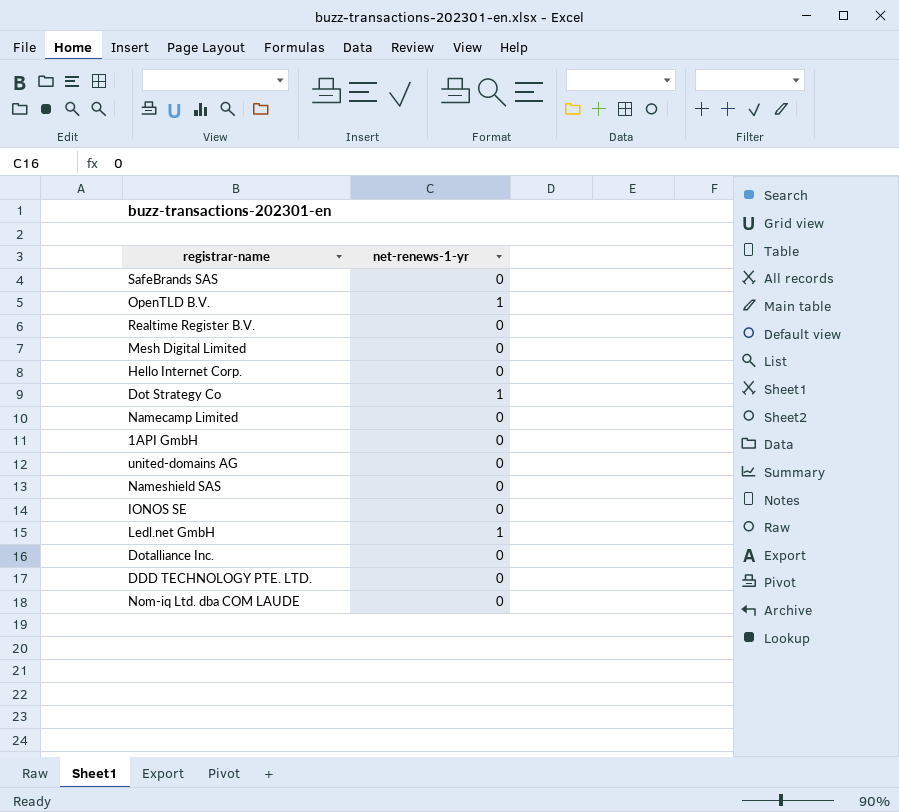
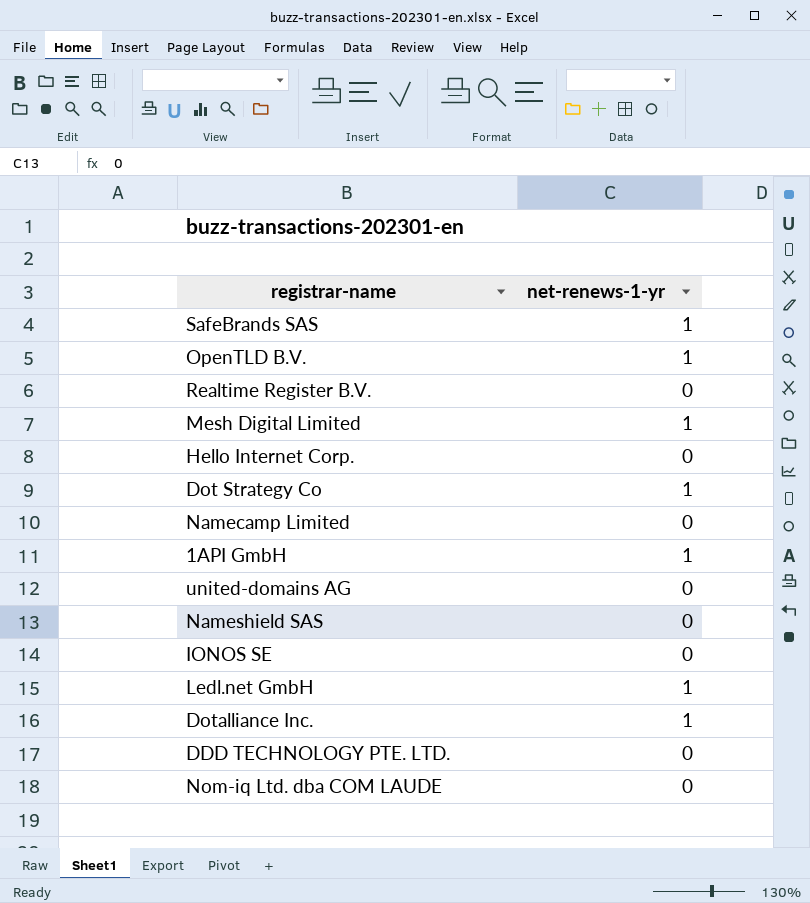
SafeBrands SAS | net-renews-1-yr: 0 -> 1
Mesh Digital Limited | net-renews-1-yr: 0 -> 1
1API GmbH | net-renews-1-yr: 0 -> 1
Dotalliance Inc. | net-renews-1-yr: 0 -> 1

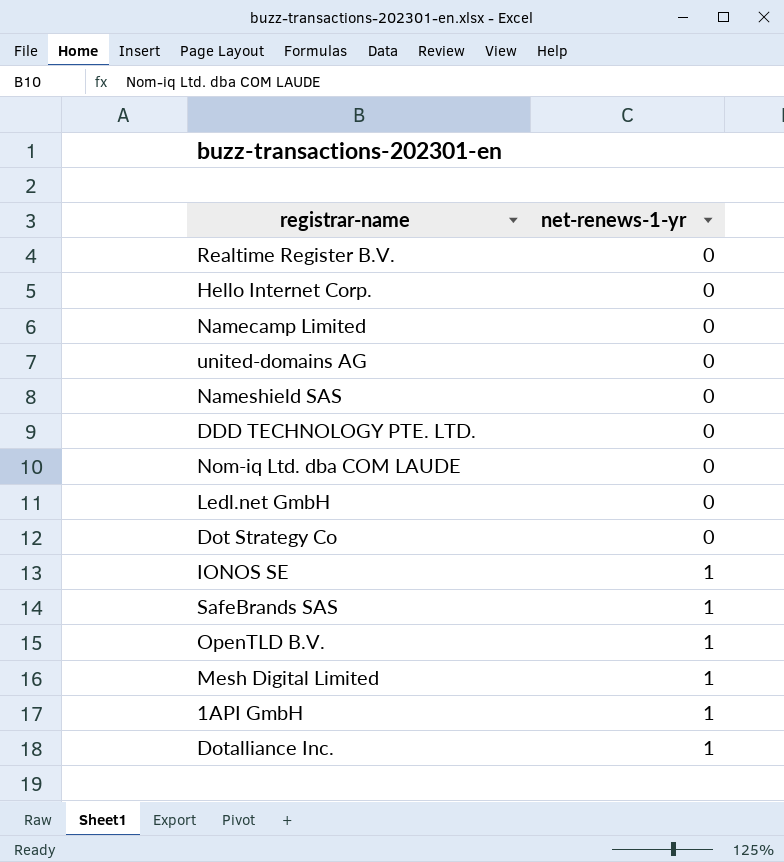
row order: none -> net-renews-1-yr ascending
Ledl.net GmbH | net-renews-1-yr: 1 -> 0
Dot Strategy Co | net-renews-1-yr: 1 -> 0
IONOS SE | net-renews-1-yr: 0 -> 1

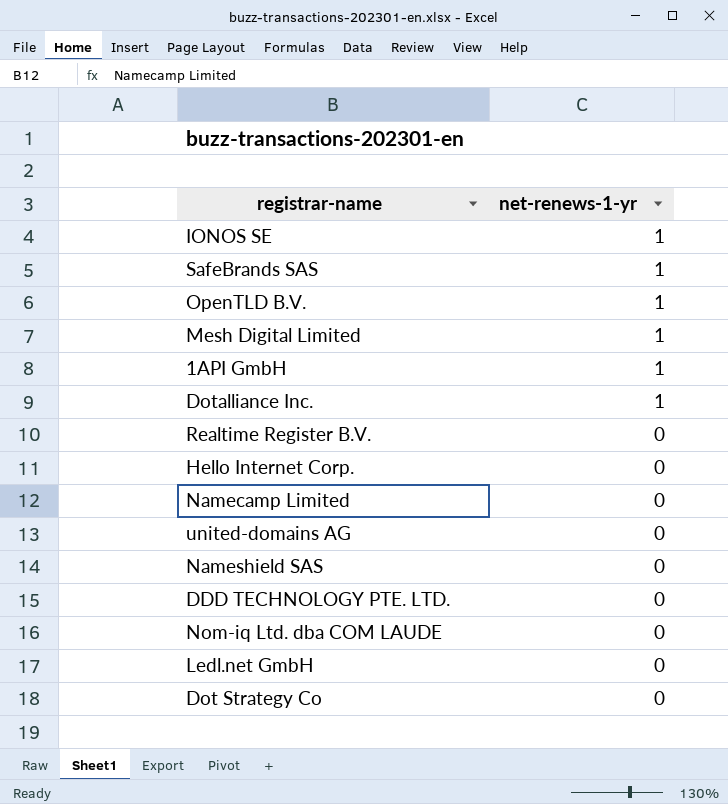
row order: net-renews-1-yr ascending -> net-renews-1-yr descending

